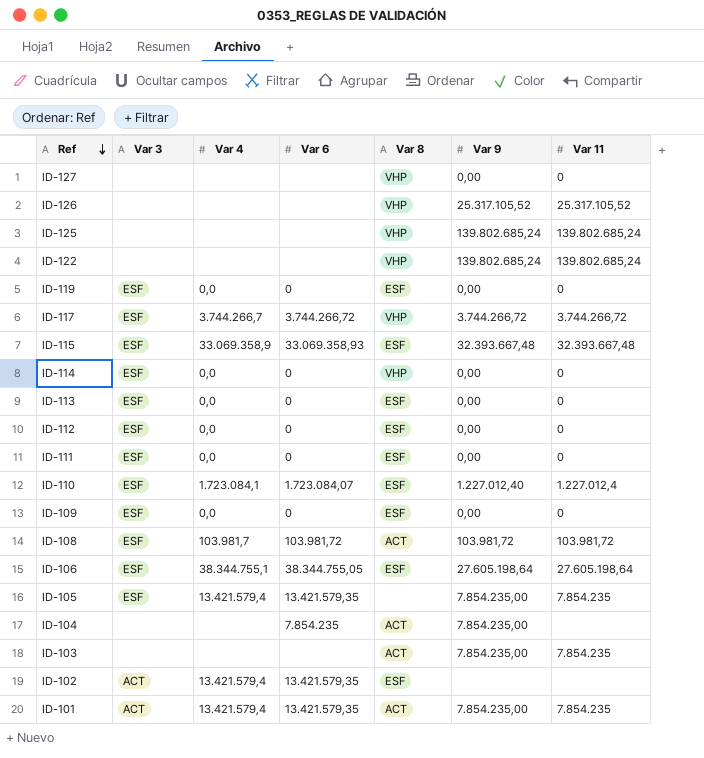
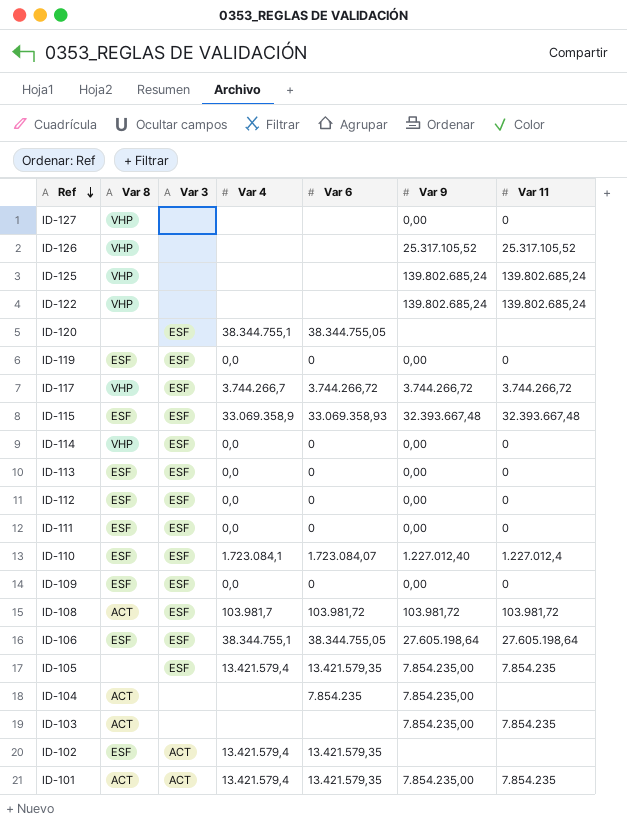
column Var 8 | position: 5 -> 2
row ID-120: none -> none | ESF | 38.344.755,1 | 38.344.755,05 | none | none

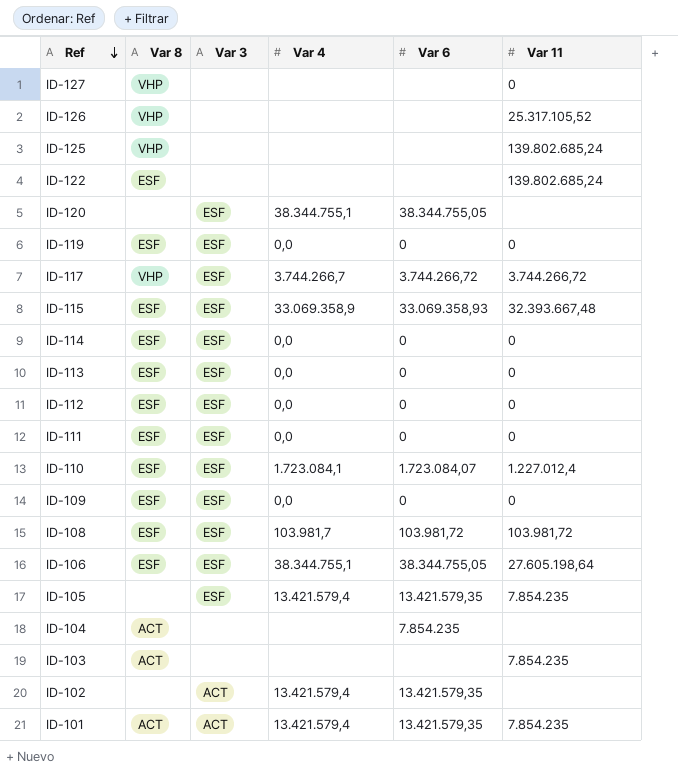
column Var 9 | position: 6 -> none
ID-122 | Var 8: VHP -> ESF
ID-114 | Var 8: VHP -> ESF
ID-108 | Var 8: ACT -> ESF
ID-102 | Var 8: ESF -> none

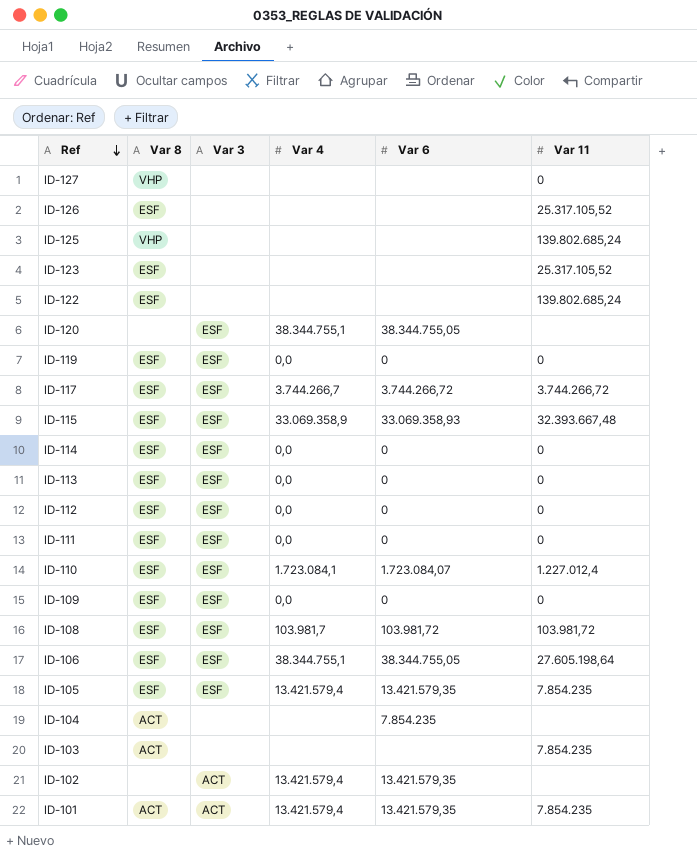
ID-126 | Var 8: VHP -> ESF
row ID-123: none -> ESF | none | none | none | 25.317.105,52
ID-117 | Var 8: VHP -> ESF
ID-105 | Var 8: none -> ESF

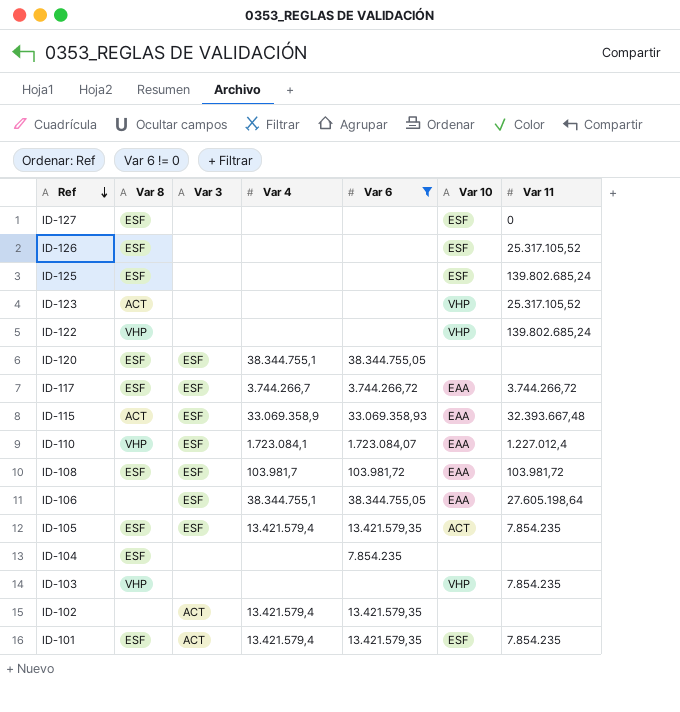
filter: none -> Var 6 != 0
column Var 10 | position: none -> 6
ID-127 | Var 8: VHP -> ESF
ID-125 | Var 8: VHP -> ESF
ID-123 | Var 8: ESF -> ACT
ID-122 | Var 8: ESF -> VHP
ID-120 | Var 8: none -> ESF
ID-115 | Var 8: ESF -> ACT
ID-110 | Var 8: ESF -> VHP
ID-106 | Var 8: ESF -> none
ID-104 | Var 8: ACT -> ESF
ID-103 | Var 8: ACT -> VHP
ID-101 | Var 8: ACT -> ESF

